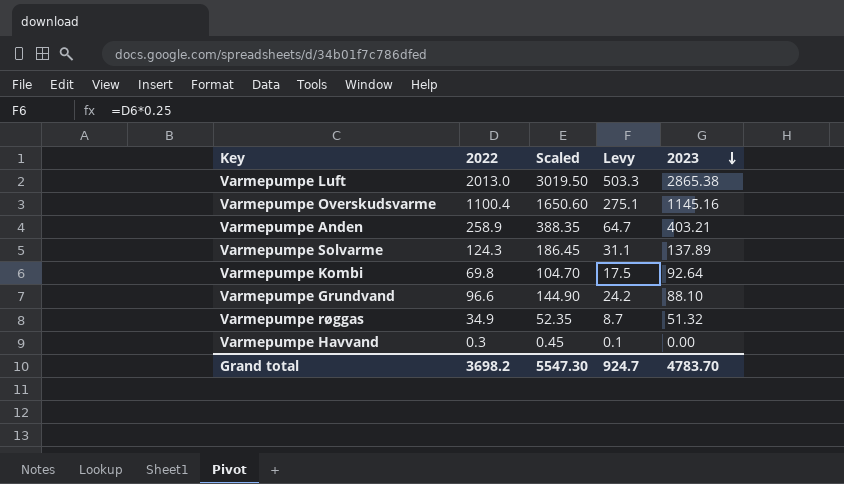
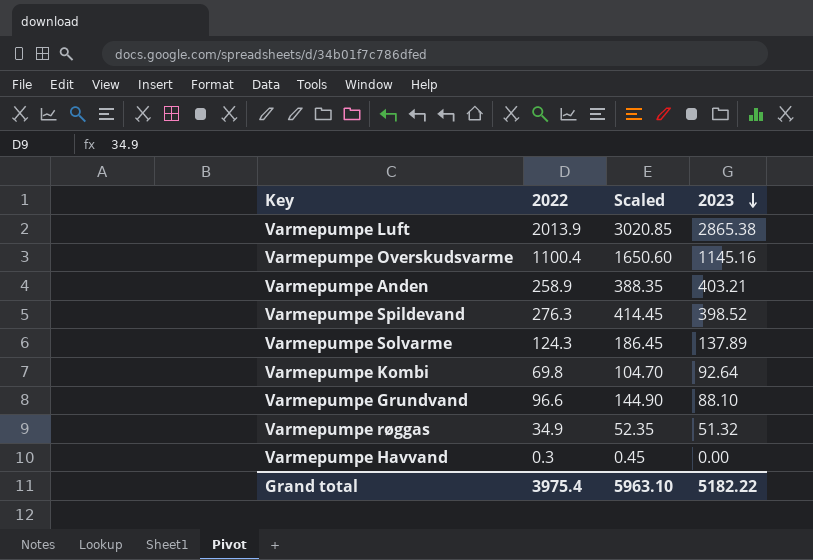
column Levy | formula: [2022] * 0.25 -> none
Varmepumpe Luft | 2022: 2013.0 -> 2013.9
Varmepumpe Luft | Scaled: 3019.50 -> 3020.85
row Varmepumpe Spildevand: none -> 276.3 | 414.45 | 398.52
Grand total | 2022: 3698.2 -> 3975.4
Grand total | Scaled: 5547.30 -> 5963.10
Grand total | 2023: 4783.70 -> 5182.22

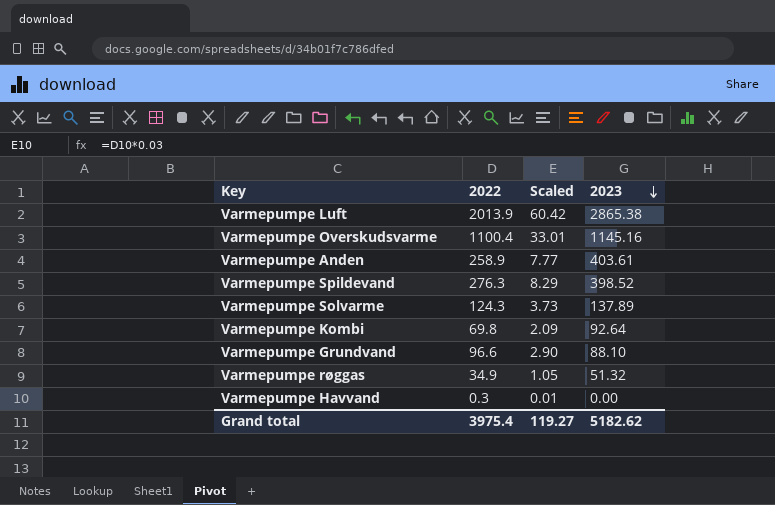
column Scaled | formula: [2022] * 1.5 -> [2022] * 0.03
Varmepumpe Anden | 2023: 403.21 -> 403.61
Grand total | Scaled: 5963.10 -> 119.27
Grand total | 2023: 5182.22 -> 5182.62

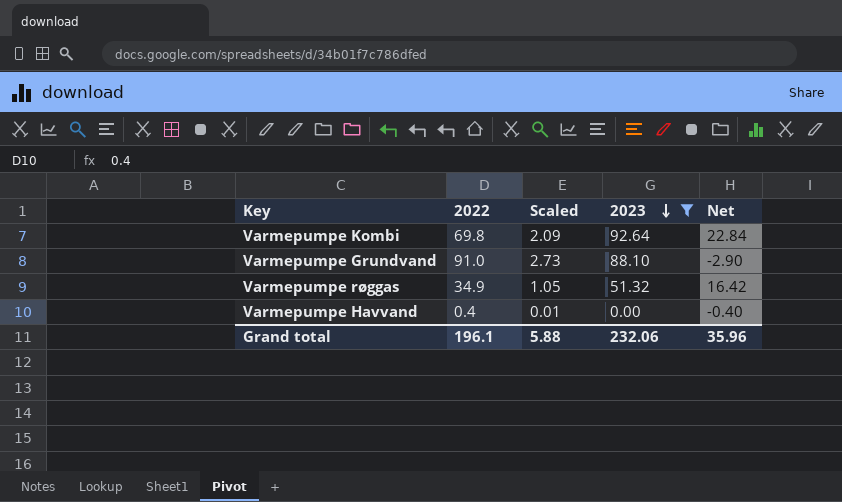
filter: none -> 2023 <= 92.64
column Net | formula: none -> [2023] - [2022]
Varmepumpe Grundvand | 2022: 96.6 -> 91.0
Varmepumpe Grundvand | Scaled: 2.90 -> 2.73
Varmepumpe Havvand | 2022: 0.3 -> 0.4
Grand total | 2022: 3975.4 -> 196.1
Grand total | Scaled: 119.27 -> 5.88
Grand total | 2023: 5182.62 -> 232.06

